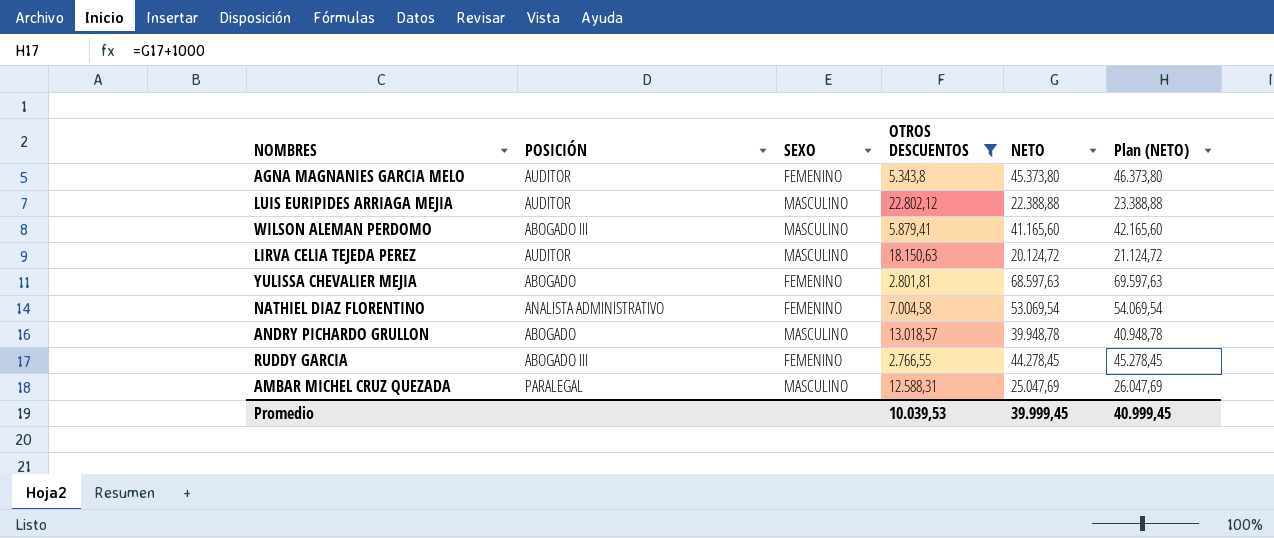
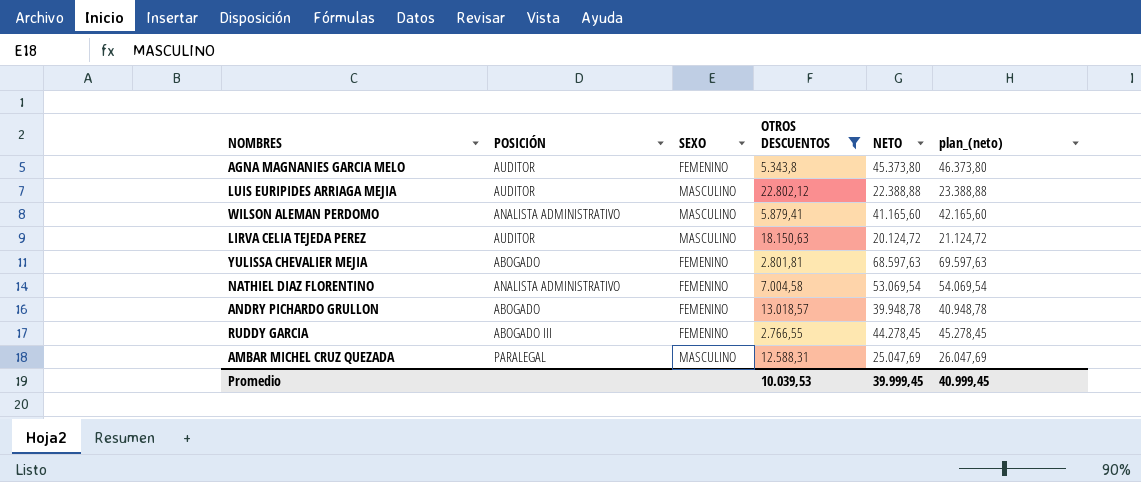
column name: Plan (NETO) -> plan_(neto)
WILSON ALEMAN PERDOMO | POSICIÓN: ABOGADO III -> ANALISTA ADMINISTRATIVO
ANDRY PICHARDO GRULLON | SEXO: MASCULINO -> FEMENINO

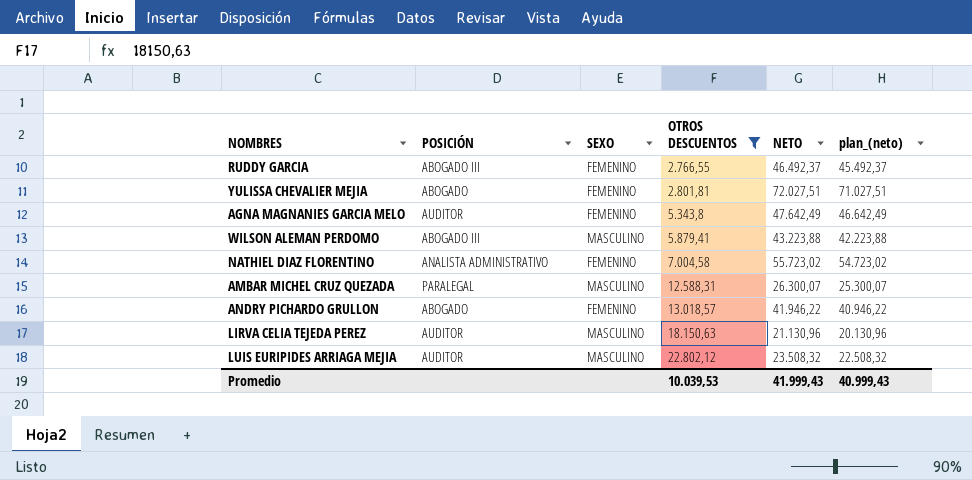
row order: none -> OTROS DESCUENTOS ascending
column plan_(neto) | formula: [NETO] + 1000 -> [NETO] - 1000
RUDDY GARCIA | NETO: 44.278,45 -> 46.492,37
YULISSA CHEVALIER MEJIA | NETO: 68.597,63 -> 72.027,51
AGNA MAGNANIES GARCIA MELO | NETO: 45.373,80 -> 47.642,49
WILSON ALEMAN PERDOMO | POSICIÓN: ANALISTA ADMINISTRATIVO -> ABOGADO III
WILSON ALEMAN PERDOMO | NETO: 41.165,60 -> 43.223,88
NATHIEL DIAZ FLORENTINO | NETO: 53.069,54 -> 55.723,02
AMBAR MICHEL CRUZ QUEZADA | NETO: 25.047,69 -> 26.300,07
ANDRY PICHARDO GRULLON | NETO: 39.948,78 -> 41.946,22
LIRVA CELIA TEJEDA PEREZ | NETO: 20.124,72 -> 21.130,96
LUIS EURIPIDES ARRIAGA MEJIA | NETO: 22.388,88 -> 23.508,32
Promedio | NETO: 39.999,45 -> 41.999,43
Promedio | plan_(neto): 40.999,45 -> 40.999,43

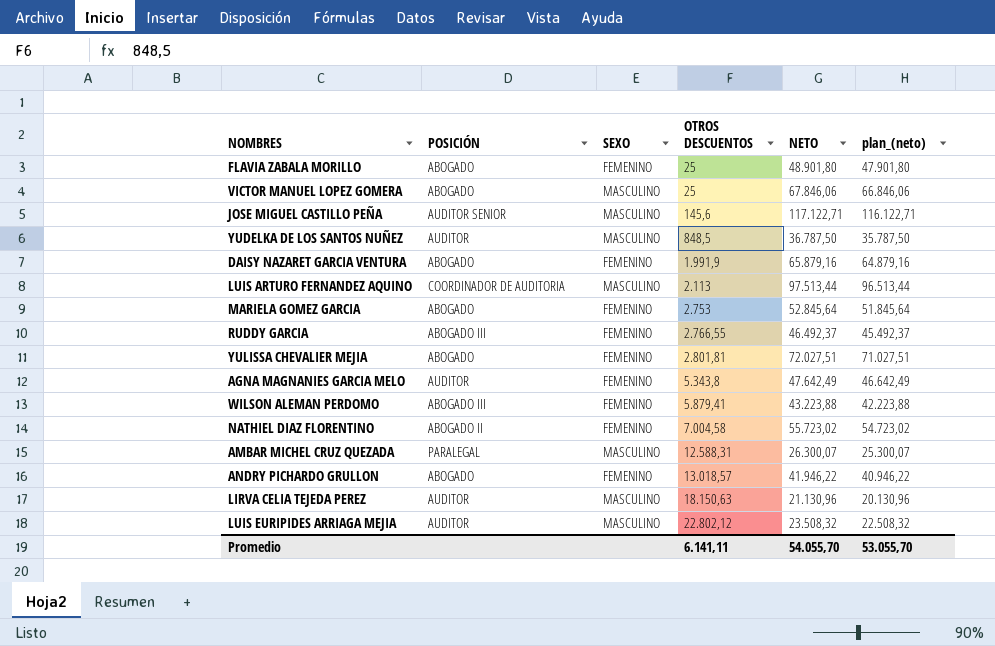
filter: OTROS DESCUENTOS >= 2.766,55 -> none
WILSON ALEMAN PERDOMO | SEXO: MASCULINO -> FEMENINO
NATHIEL DIAZ FLORENTINO | POSICIÓN: ANALISTA ADMINISTRATIVO -> ABOGADO II
Promedio | OTROS DESCUENTOS: 10.039,53 -> 6.141,11
Promedio | NETO: 41.999,43 -> 54.055,70
Promedio | plan_(neto): 40.999,43 -> 53.055,70

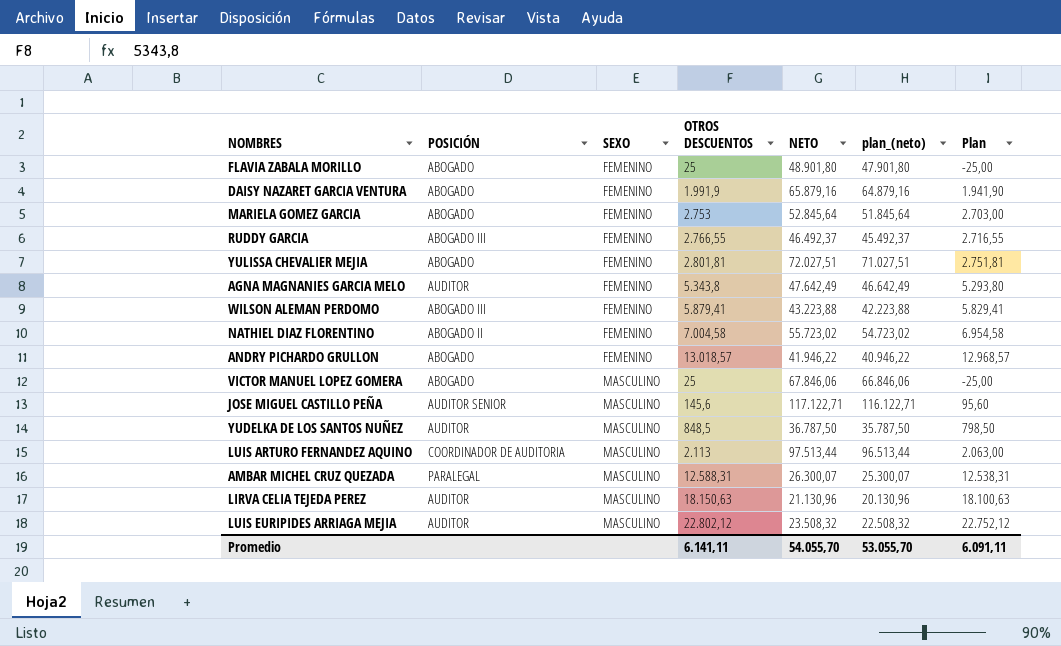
row order: OTROS DESCUENTOS ascending -> SEXO ascending
column Plan | formula: none -> [OTROS DESCUENTOS] - 50

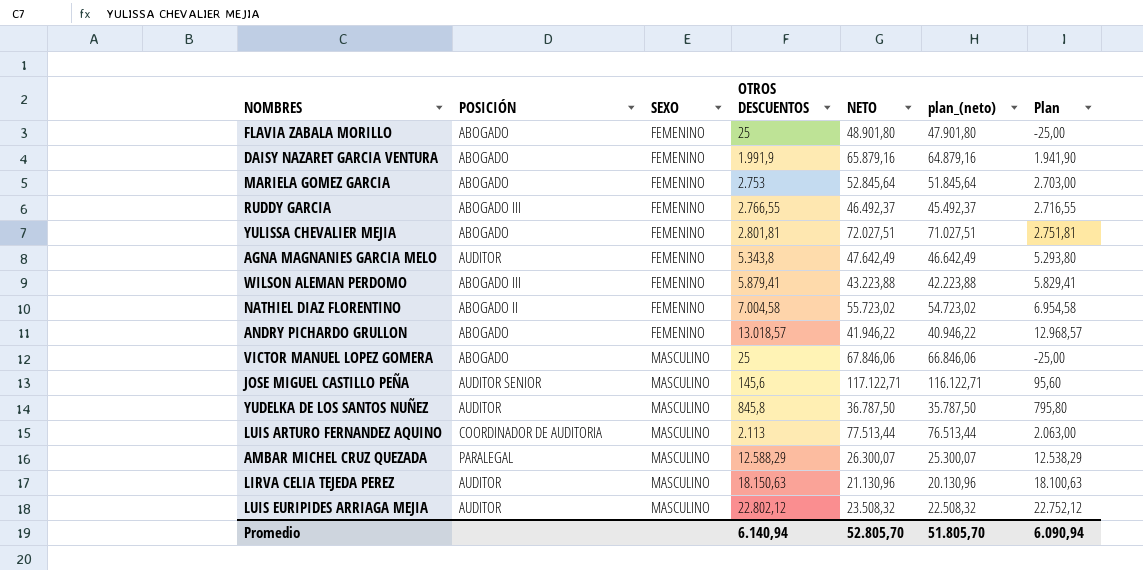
YUDELKA DE LOS SANTOS NUÑEZ | OTROS DESCUENTOS: 848,5 -> 845,8
YUDELKA DE LOS SANTOS NUÑEZ | Plan: 798,50 -> 795,80
LUIS ARTURO FERNANDEZ AQUINO | NETO: 97.513,44 -> 77.513,44
LUIS ARTURO FERNANDEZ AQUINO | plan_(neto): 96.513,44 -> 76.513,44
AMBAR MICHEL CRUZ QUEZADA | OTROS DESCUENTOS: 12.588,31 -> 12.588,29
AMBAR MICHEL CRUZ QUEZADA | Plan: 12.538,31 -> 12.538,29
Promedio | OTROS DESCUENTOS: 6.141,11 -> 6.140,94
Promedio | NETO: 54.055,70 -> 52.805,70
Promedio | plan_(neto): 53.055,70 -> 51.805,70
Promedio | Plan: 6.091,11 -> 6.090,94

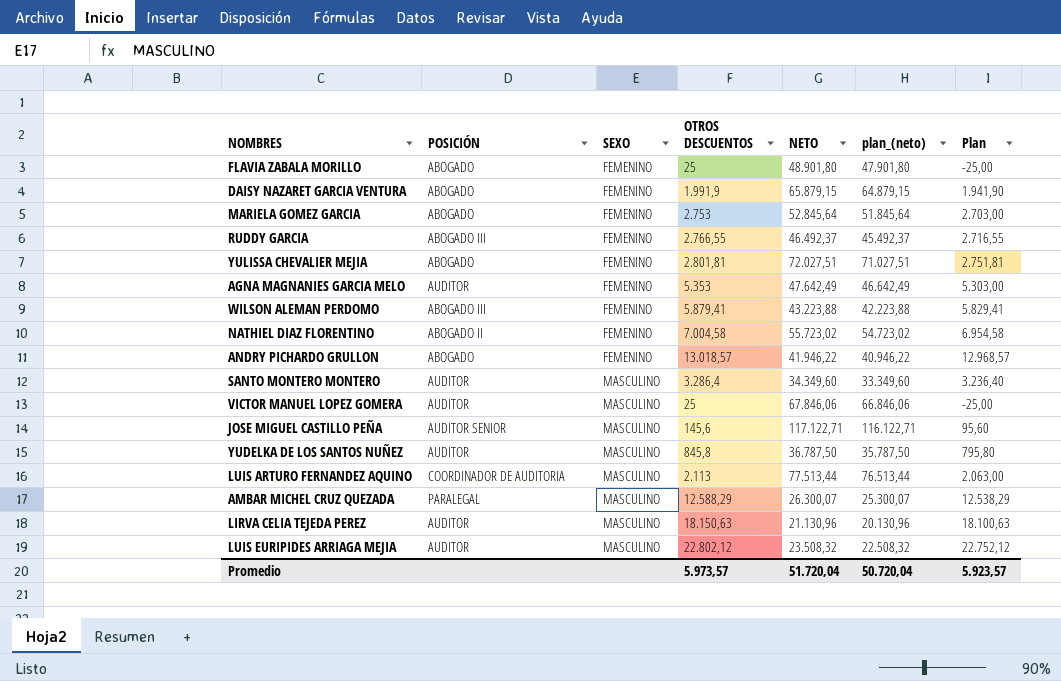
DAISY NAZARET GARCIA VENTURA | NETO: 65.879,16 -> 65.879,15
DAISY NAZARET GARCIA VENTURA | plan_(neto): 64.879,16 -> 64.879,15
AGNA MAGNANIES GARCIA MELO | OTROS DESCUENTOS: 5.343,8 -> 5.353
AGNA MAGNANIES GARCIA MELO | Plan: 5.293,80 -> 5.303,00
row SANTO MONTERO MONTERO: none -> AUDITOR | MASCULINO | 3.286,4 | 34.349,60 | 33.349,60 | 3.236,40
VICTOR MANUEL LOPEZ GOMERA | POSICIÓN: ABOGADO -> AUDITOR
Promedio | OTROS DESCUENTOS: 6.140,94 -> 5.973,57
Promedio | NETO: 52.805,70 -> 51.720,04
Promedio | plan_(neto): 51.805,70 -> 50.720,04
Promedio | Plan: 6.090,94 -> 5.923,57

